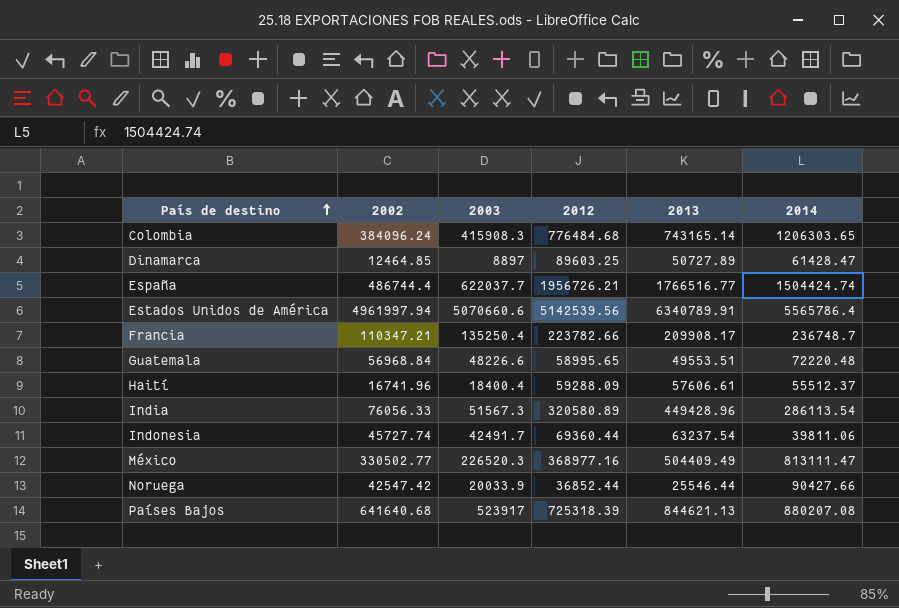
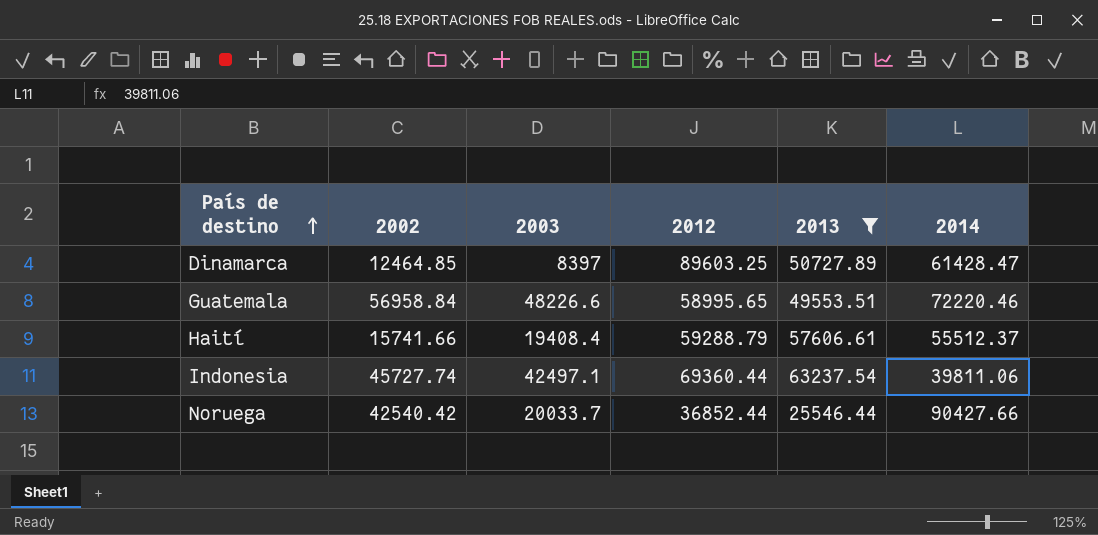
filter: none -> 2013 <= 63237.54
Dinamarca | 2003: 8897 -> 8397
Guatemala | 2002: 56968.84 -> 56958.84
Guatemala | 2014: 72220.48 -> 72220.46
Haití | 2002: 16741.96 -> 15741.66
Haití | 2003: 18400.4 -> 19408.4
Haití | 2012: 59288.09 -> 59288.79
Indonesia | 2003: 42491.7 -> 42497.1
Noruega | 2002: 42547.42 -> 42540.42
Noruega | 2003: 20033.9 -> 20033.7

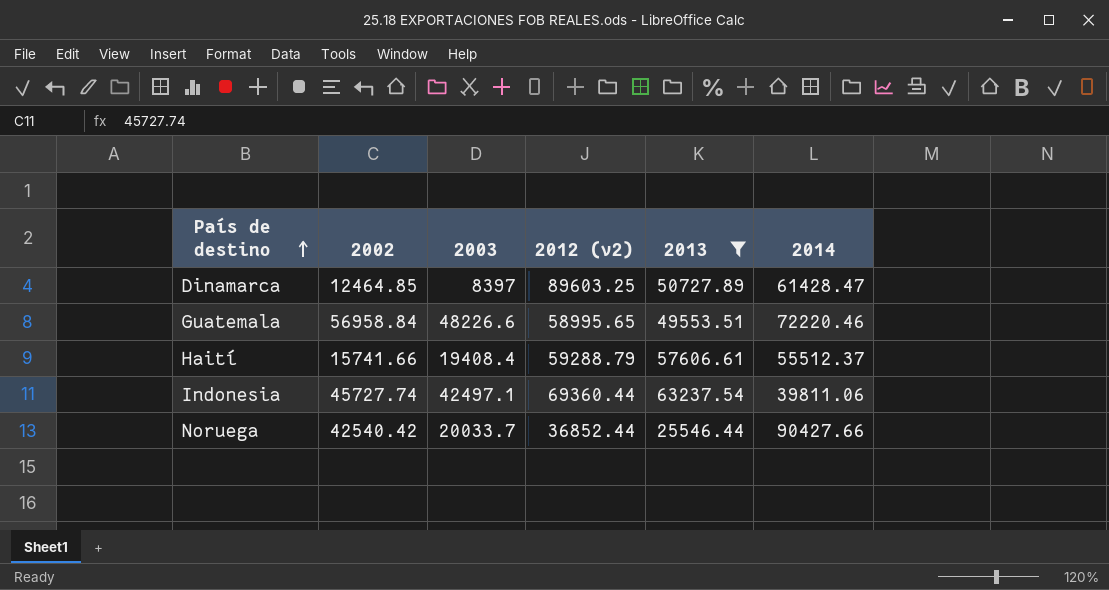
column name: 2012 -> 2012 (v2)

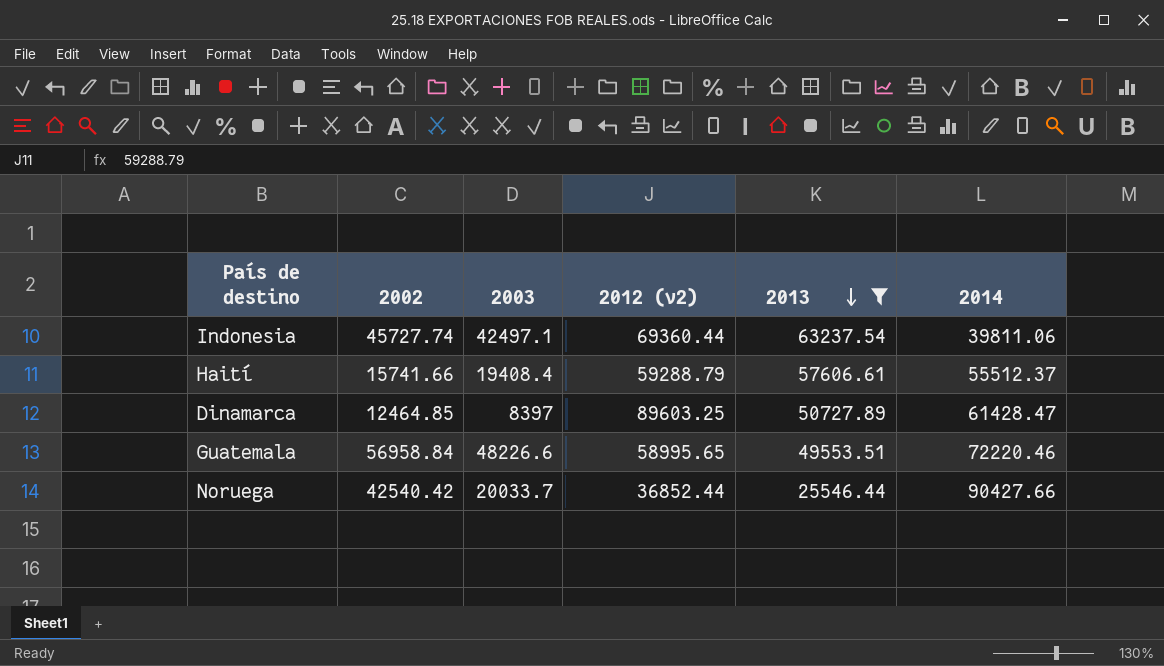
row order: País de destino ascending -> 2013 descending

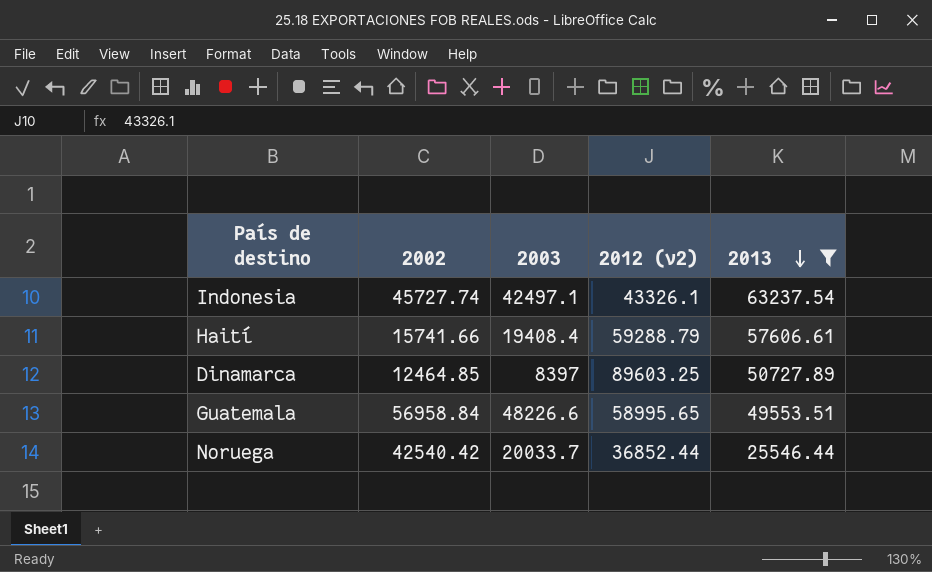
column 2014 | position: 6 -> none
Indonesia | 2012 (v2): 69360.44 -> 43326.1

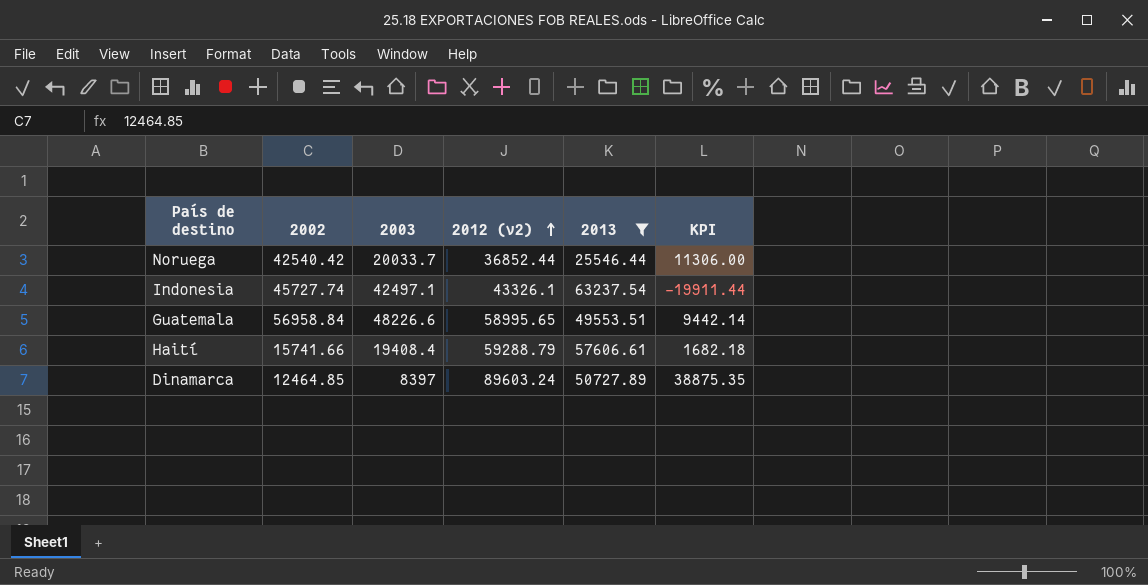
row order: 2013 descending -> 2012 (v2) ascending
column KPI | formula: none -> [2012 (v2)] - [2013]
Dinamarca | 2012 (v2): 89603.25 -> 89603.24

